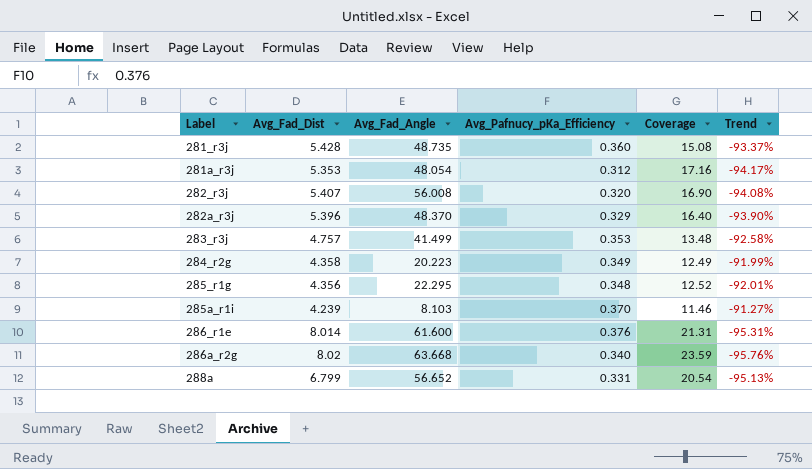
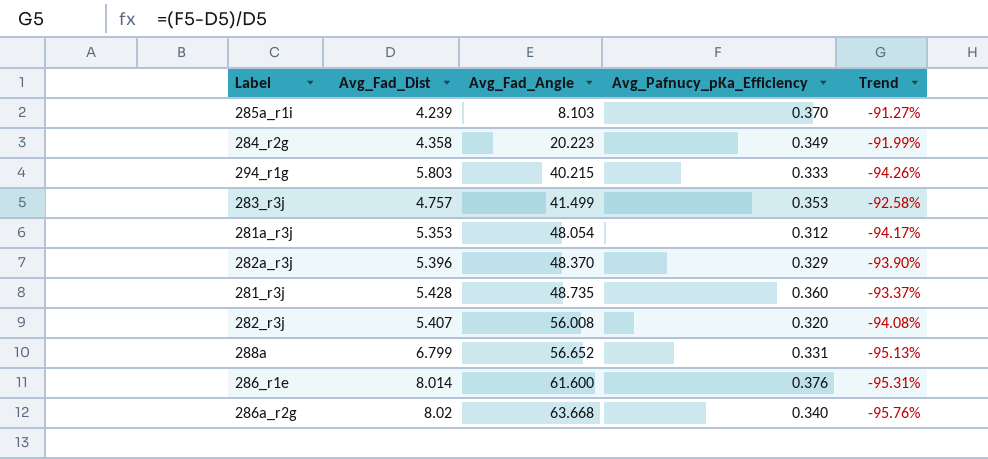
row order: Label ascending -> Avg_Fad_Angle ascending
column Coverage | formula: [Avg_Fad_Dist] / [Avg_Pafnucy_pKa_Efficiency] -> none
row 285_r1g: 4.356 | 22.295 | 0.348 | 12.52 | -92.01% -> none
row 294_r1g: none -> 5.803 | 40.215 | 0.333 | -94.26%

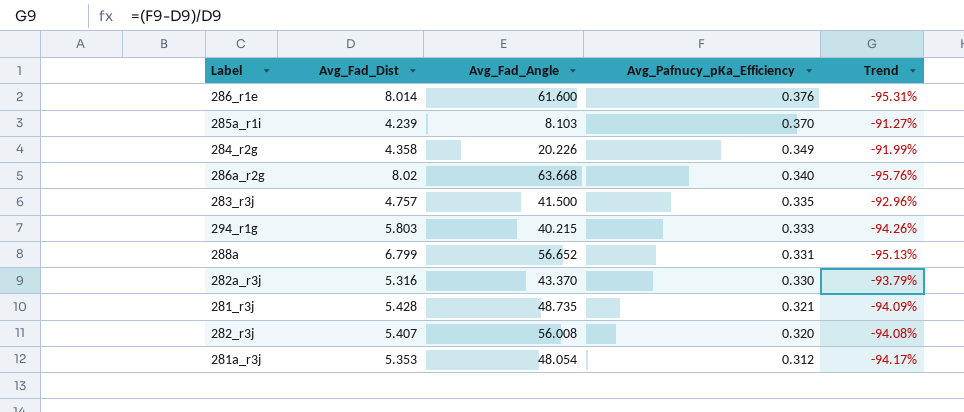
row order: Avg_Fad_Angle ascending -> Avg_Pafnucy_pKa_Efficiency descending
284_r2g | Avg_Fad_Angle: 20.223 -> 20.226
283_r3j | Avg_Fad_Angle: 41.499 -> 41.500
283_r3j | Avg_Pafnucy_pKa_Efficiency: 0.353 -> 0.335
283_r3j | Trend: -92.58% -> -92.96%
282a_r3j | Avg_Fad_Dist: 5.396 -> 5.316
282a_r3j | Avg_Fad_Angle: 48.370 -> 43.370
282a_r3j | Avg_Pafnucy_pKa_Efficiency: 0.329 -> 0.330
282a_r3j | Trend: -93.90% -> -93.79%
281_r3j | Avg_Pafnucy_pKa_Efficiency: 0.360 -> 0.321
281_r3j | Trend: -93.37% -> -94.09%

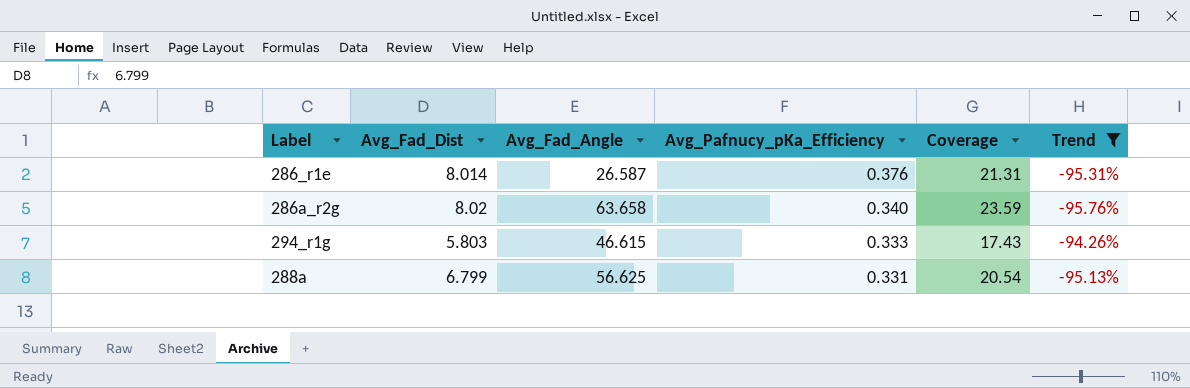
filter: none -> Trend <= -94.26%
column Coverage | formula: none -> [Avg_Fad_Dist] / [Avg_Pafnucy_pKa_Efficiency]
286_r1e | Avg_Fad_Angle: 61.600 -> 26.587
286a_r2g | Avg_Fad_Angle: 63.668 -> 63.658
294_r1g | Avg_Fad_Angle: 40.215 -> 46.615
288a | Avg_Fad_Angle: 56.652 -> 56.625

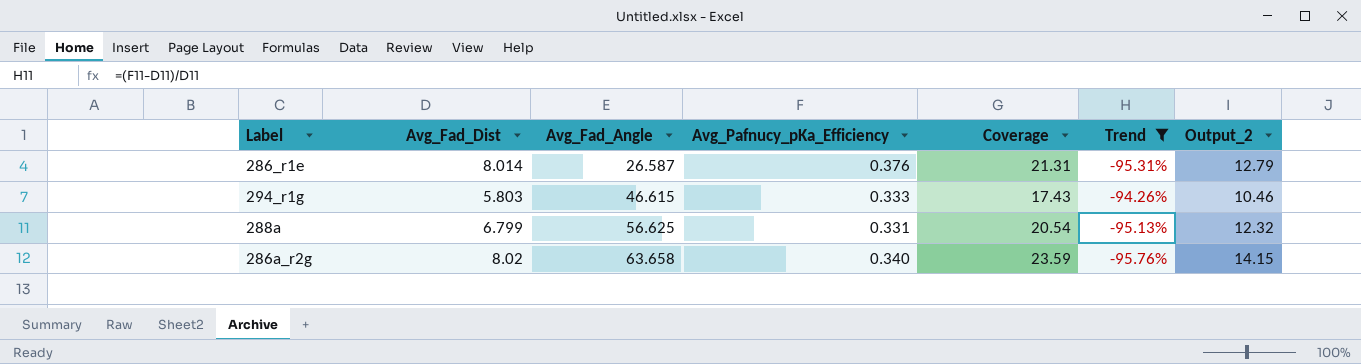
row order: Avg_Pafnucy_pKa_Efficiency descending -> Avg_Fad_Angle ascending
column Output_2 | formula: none -> [Coverage] * 0.6

